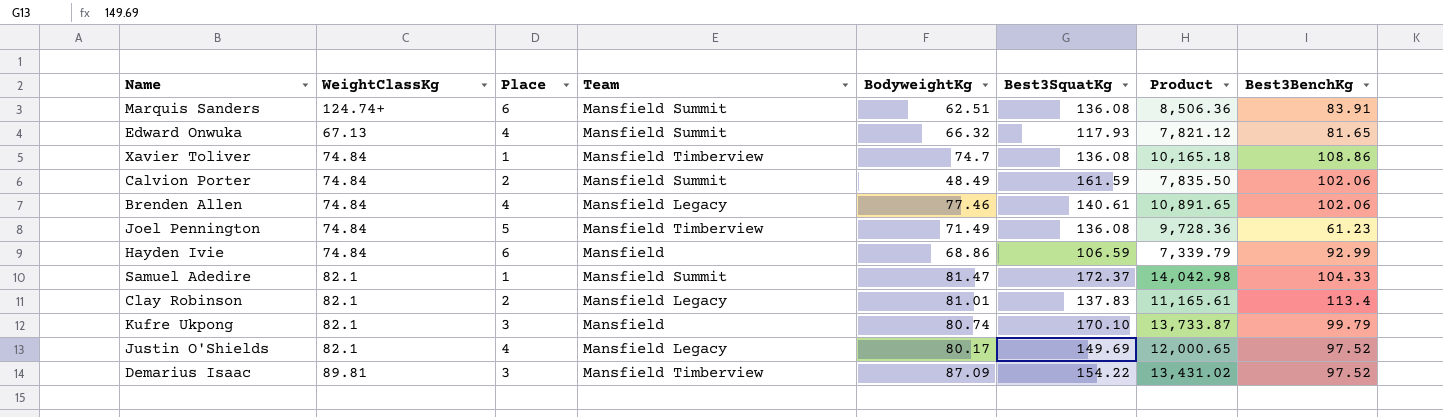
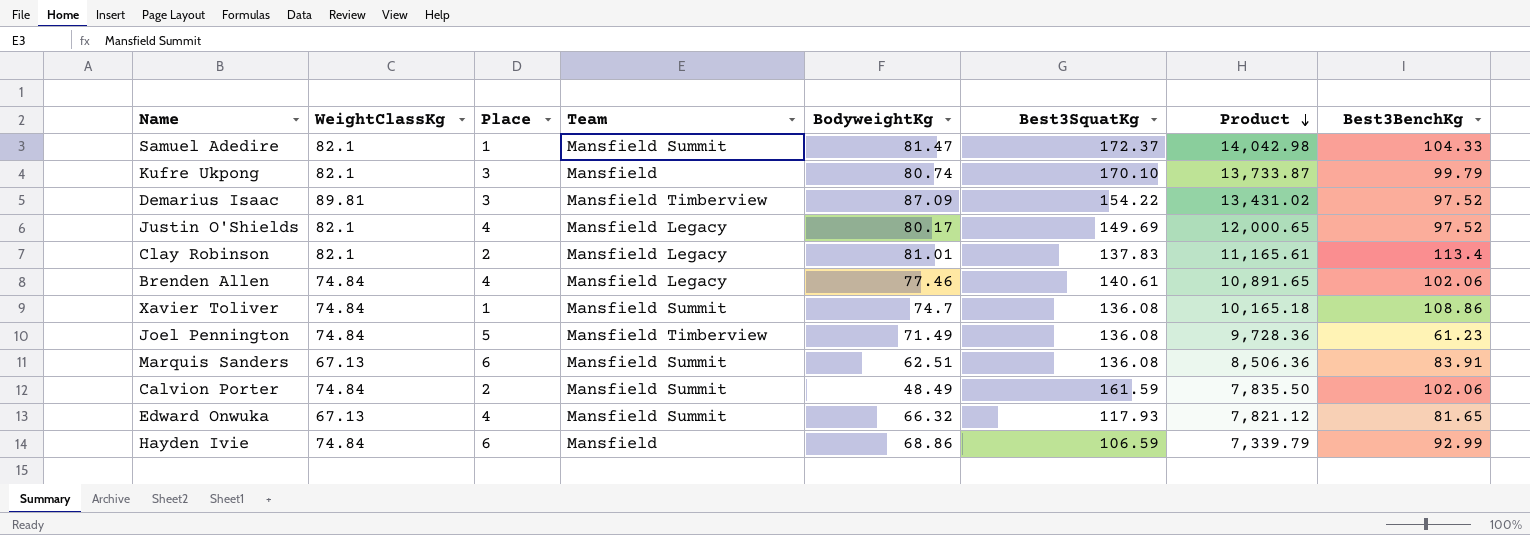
row order: none -> Product descending
Xavier Toliver | Team: Mansfield Timberview -> Mansfield Summit
Marquis Sanders | WeightClassKg: 124.74+ -> 67.13

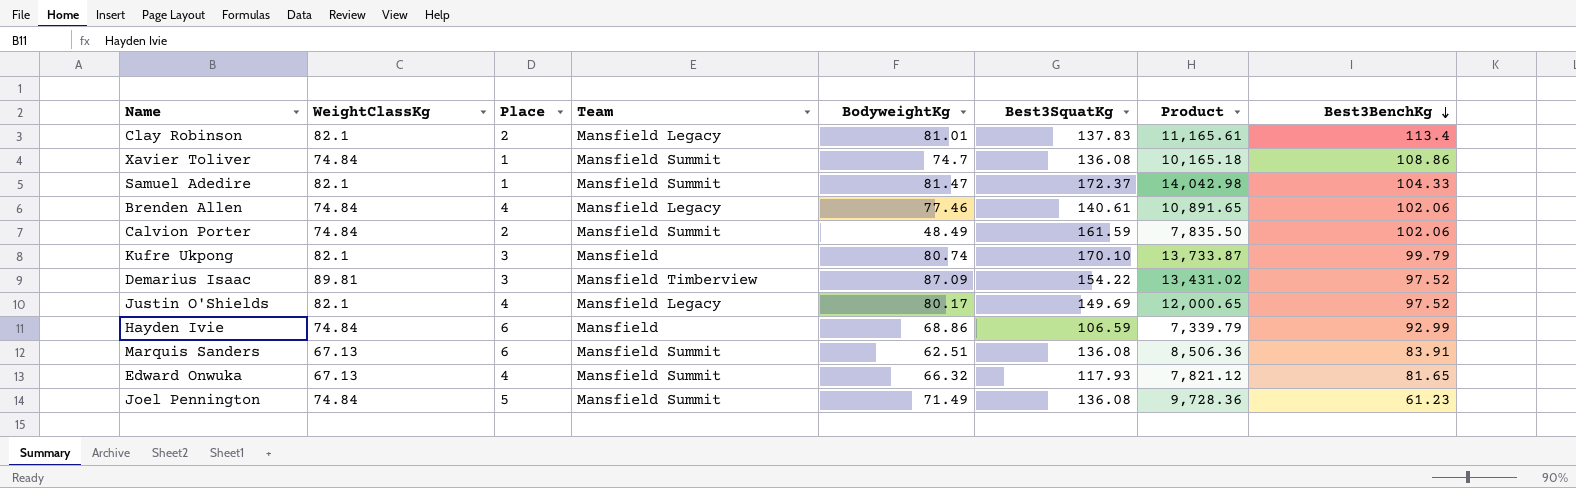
row order: Product descending -> Best3BenchKg descending
Joel Pennington | Team: Mansfield Timberview -> Mansfield Summit

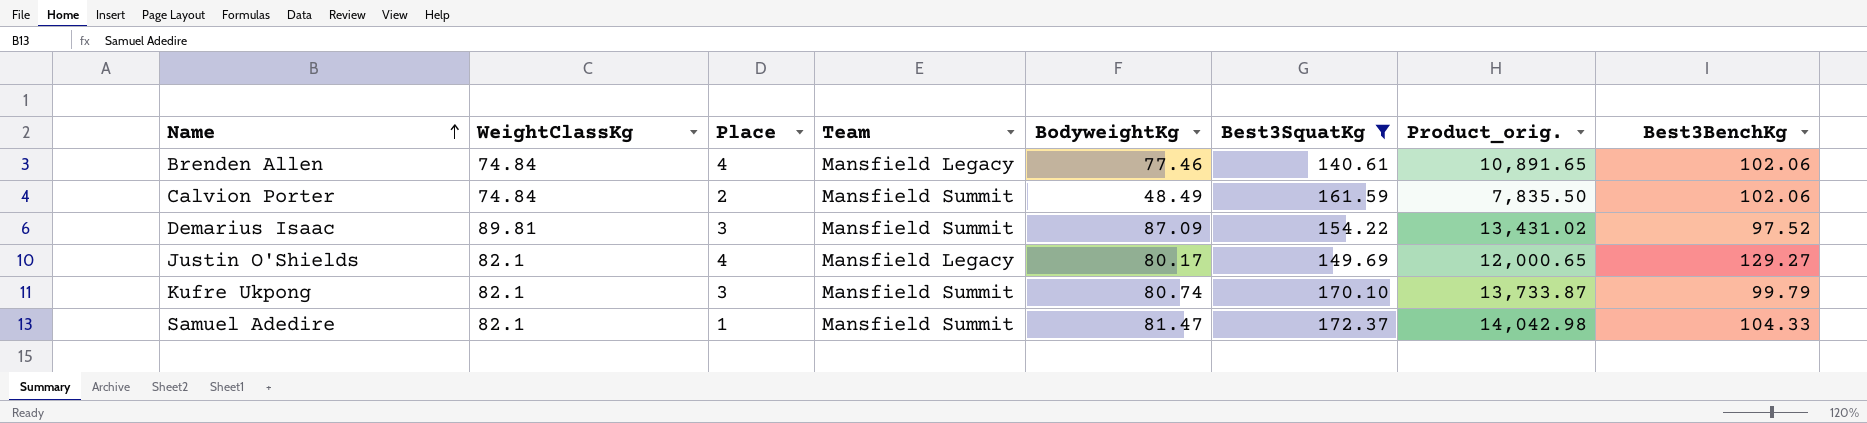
filter: none -> Best3SquatKg >= 140.61
row order: Best3BenchKg descending -> Name ascending
column name: Product -> Product_orig.
Demarius Isaac | Team: Mansfield Timberview -> Mansfield Summit
Justin O'Shields | Best3BenchKg: 97.52 -> 129.27
Kufre Ukpong | Team: Mansfield -> Mansfield Summit

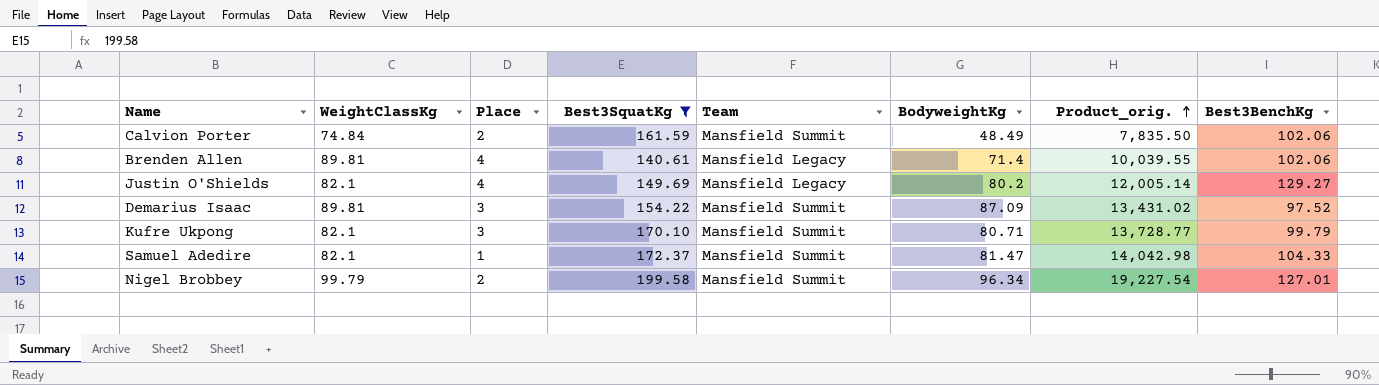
row order: Name ascending -> Product_orig. ascending
column Best3SquatKg | position: 6 -> 4
Brenden Allen | WeightClassKg: 74.84 -> 89.81
Brenden Allen | BodyweightKg: 77.46 -> 71.4
Brenden Allen | Product_orig.: 10,891.65 -> 10,039.55
Justin O'Shields | BodyweightKg: 80.17 -> 80.2
Justin O'Shields | Product_orig.: 12,000.65 -> 12,005.14
Kufre Ukpong | BodyweightKg: 80.74 -> 80.71
Kufre Ukpong | Product_orig.: 13,733.87 -> 13,728.77
row Nigel Brobbey: none -> 99.79 | 2 | 199.58 | Mansfield Summit | 96.34 | 19,227.54 | 127.01

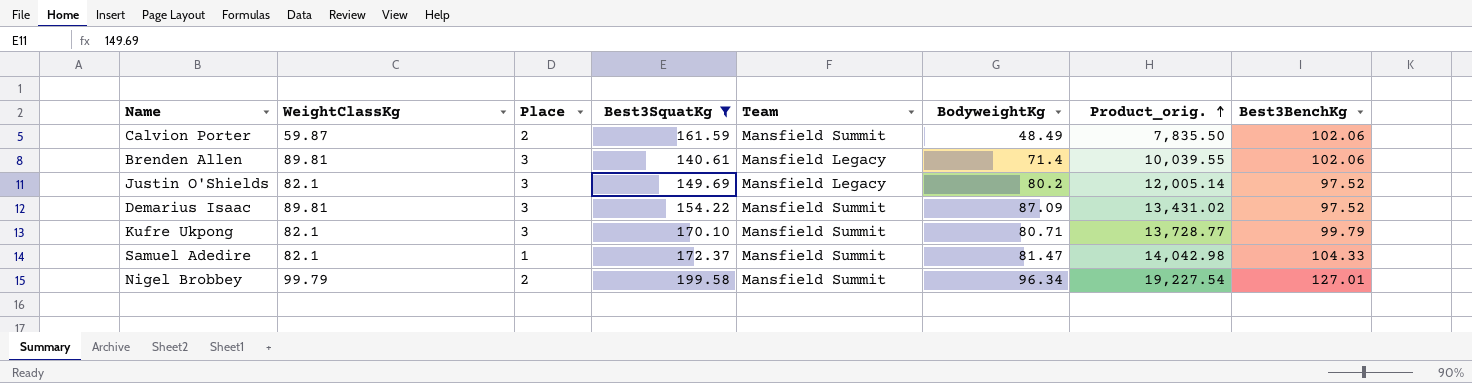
Calvion Porter | WeightClassKg: 74.84 -> 59.87
Brenden Allen | Place: 4 -> 3
Justin O'Shields | Place: 4 -> 3
Justin O'Shields | Best3BenchKg: 129.27 -> 97.52

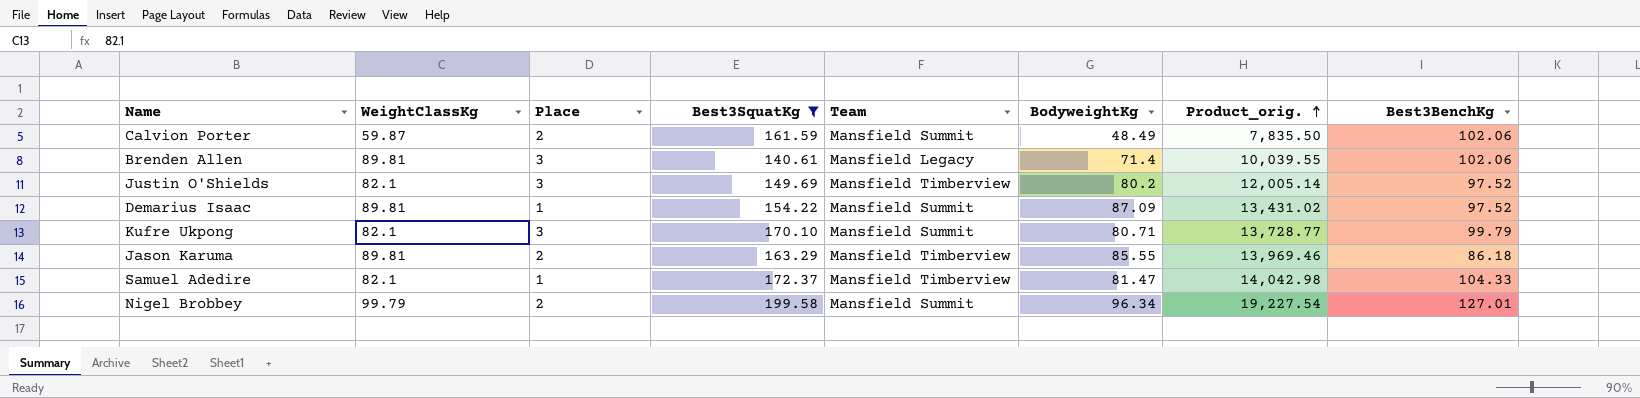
Justin O'Shields | Team: Mansfield Legacy -> Mansfield Timberview
Demarius Isaac | Place: 3 -> 1
row Jason Karuma: none -> 89.81 | 2 | 163.29 | Mansfield Timberview | 85.55 | 13,969.46 | 86.18
Samuel Adedire | Team: Mansfield Summit -> Mansfield Timberview

